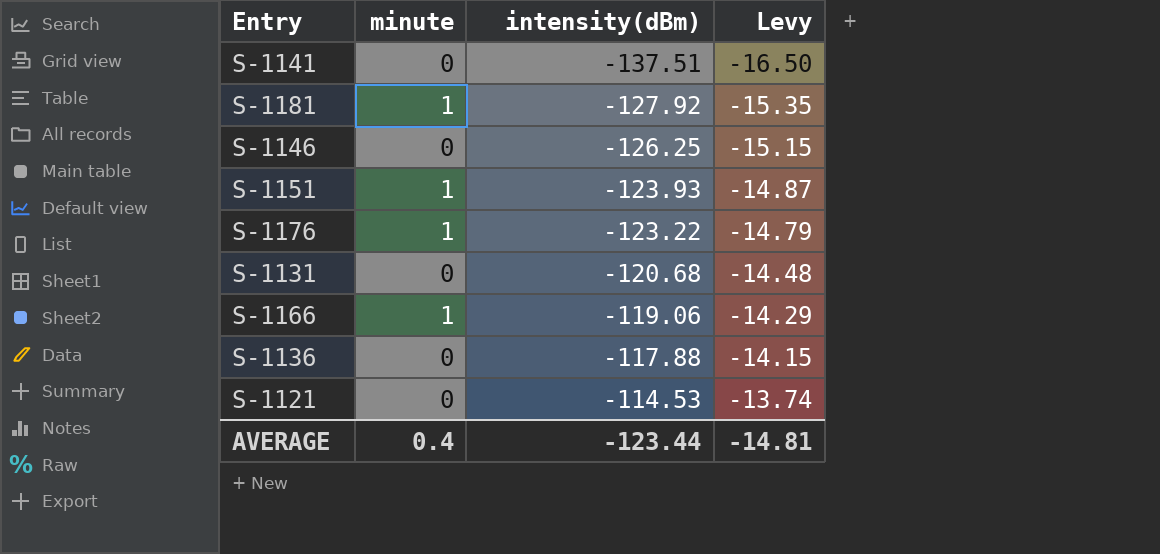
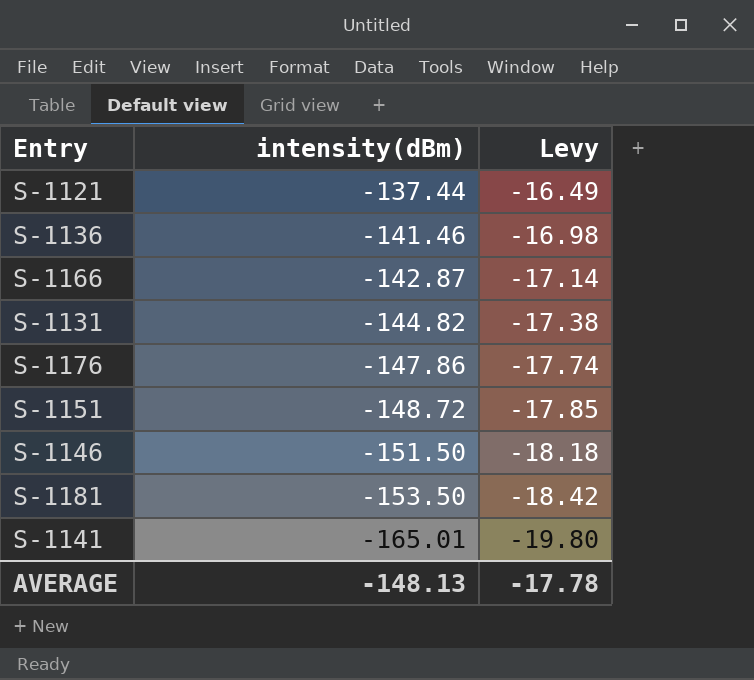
row order: intensity(dBm) ascending -> intensity(dBm) descending
column minute | position: 2 -> none
S-1121 | intensity(dBm): -114.53 -> -137.44
S-1121 | Levy: -13.74 -> -16.49
S-1136 | intensity(dBm): -117.88 -> -141.46
S-1136 | Levy: -14.15 -> -16.98
S-1166 | intensity(dBm): -119.06 -> -142.87
S-1166 | Levy: -14.29 -> -17.14
S-1131 | intensity(dBm): -120.68 -> -144.82
S-1131 | Levy: -14.48 -> -17.38
S-1176 | intensity(dBm): -123.22 -> -147.86
S-1176 | Levy: -14.79 -> -17.74
S-1151 | intensity(dBm): -123.93 -> -148.72
S-1151 | Levy: -14.87 -> -17.85
S-1146 | intensity(dBm): -126.25 -> -151.50
S-1146 | Levy: -15.15 -> -18.18
S-1181 | intensity(dBm): -127.92 -> -153.50
S-1181 | Levy: -15.35 -> -18.42
S-1141 | intensity(dBm): -137.51 -> -165.01
S-1141 | Levy: -16.50 -> -19.80
AVERAGE | intensity(dBm): -123.44 -> -148.13
AVERAGE | Levy: -14.81 -> -17.78

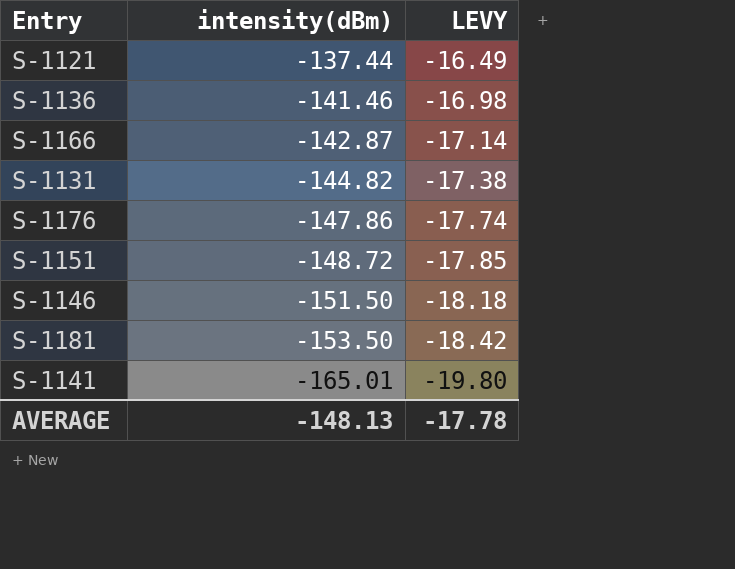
column name: Levy -> LEVY

